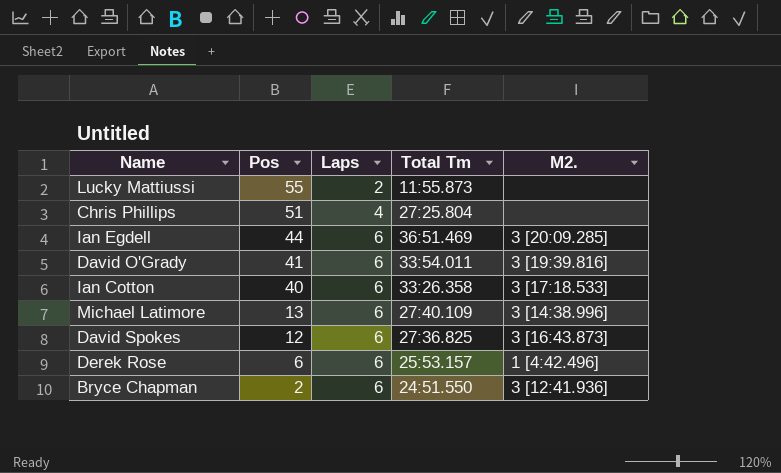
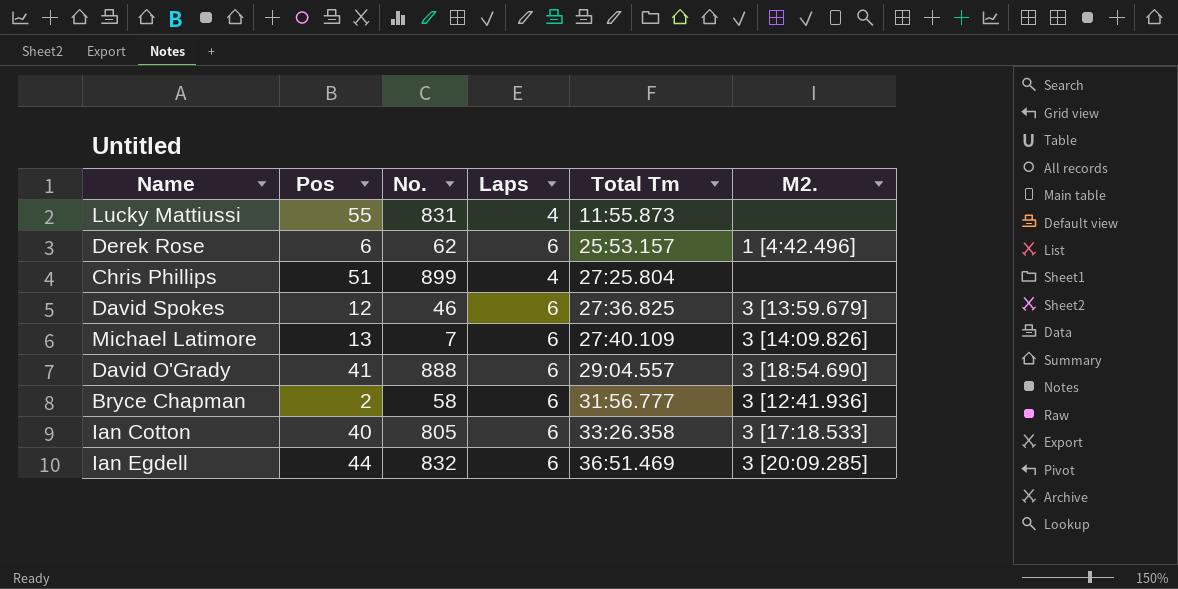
row order: Pos descending -> Total Tm ascending
column No. | position: none -> 3
Lucky Mattiussi | Laps: 2 -> 4
David Spokes | M2.: 3 [16:43.873] -> 3 [13:59.679]
Michael Latimore | M2.: 3 [14:38.996] -> 3 [14:09.826]
David O'Grady | Total Tm: 33:54.011 -> 29:04.557
David O'Grady | M2.: 3 [19:39.816] -> 3 [18:54.690]
Bryce Chapman | Total Tm: 24:51.550 -> 31:56.777

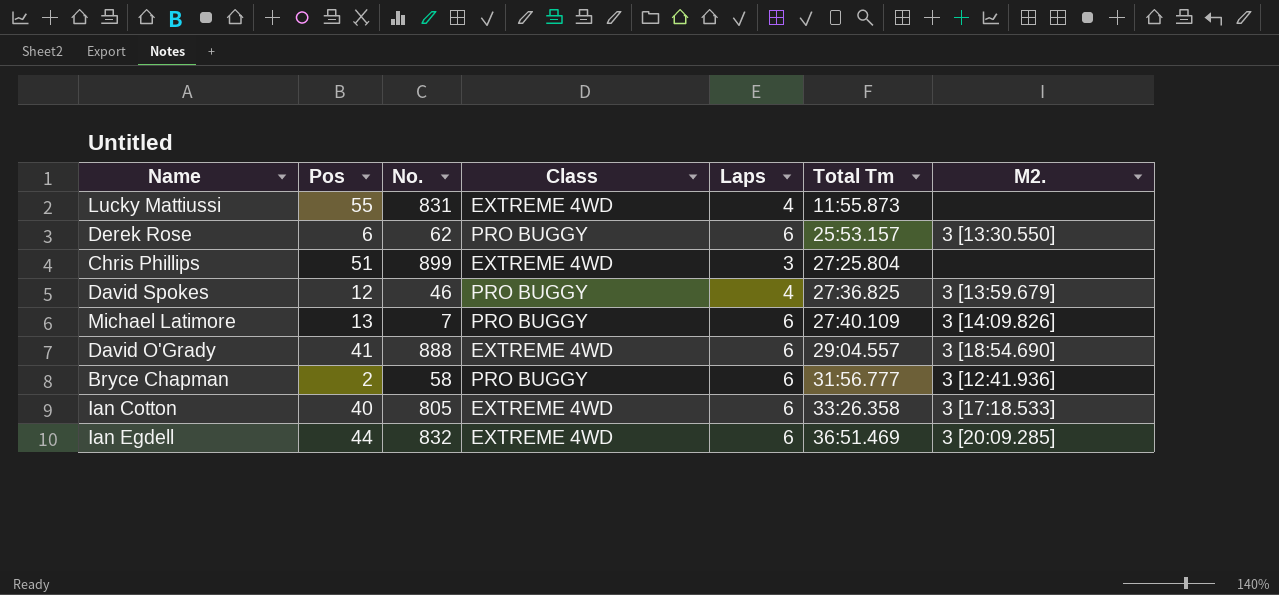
column Class | position: none -> 4
Derek Rose | M2.: 1 [4:42.496] -> 3 [13:30.550]
Chris Phillips | Laps: 4 -> 3
David Spokes | Laps: 6 -> 4

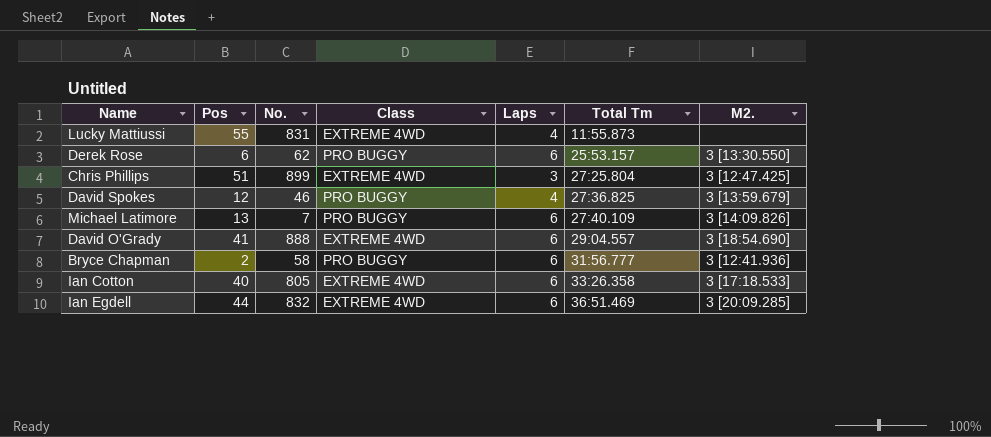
Chris Phillips | M2.: none -> 3 [12:47.425]

